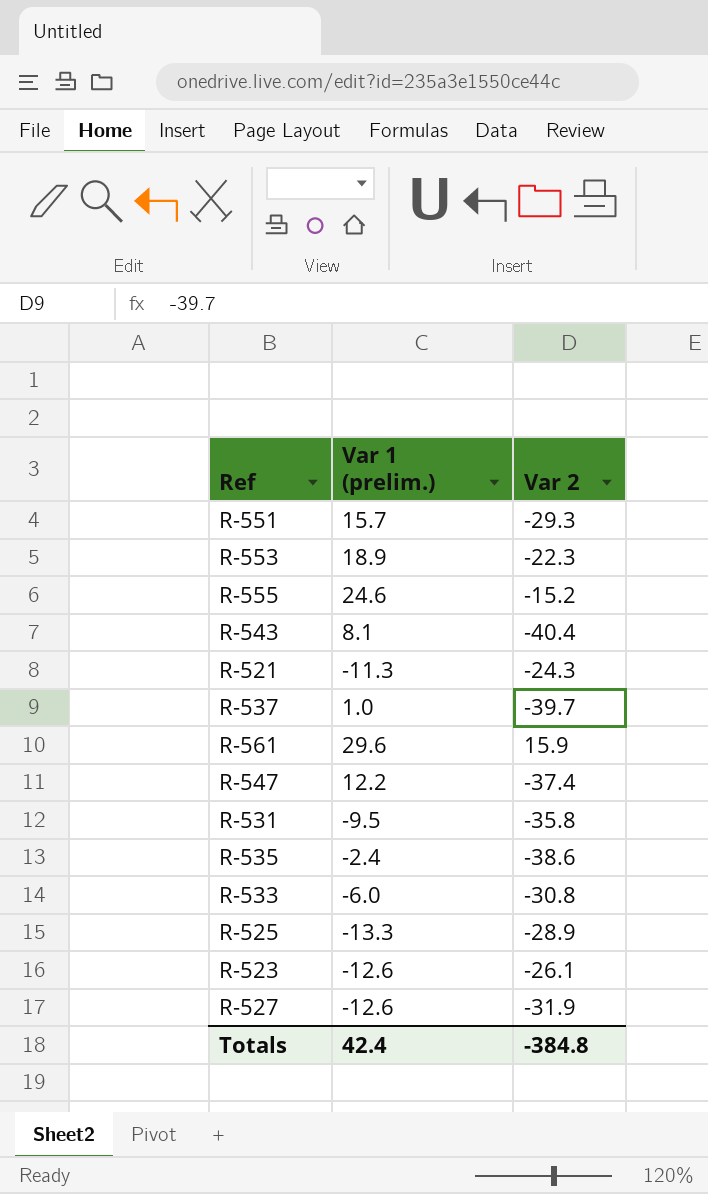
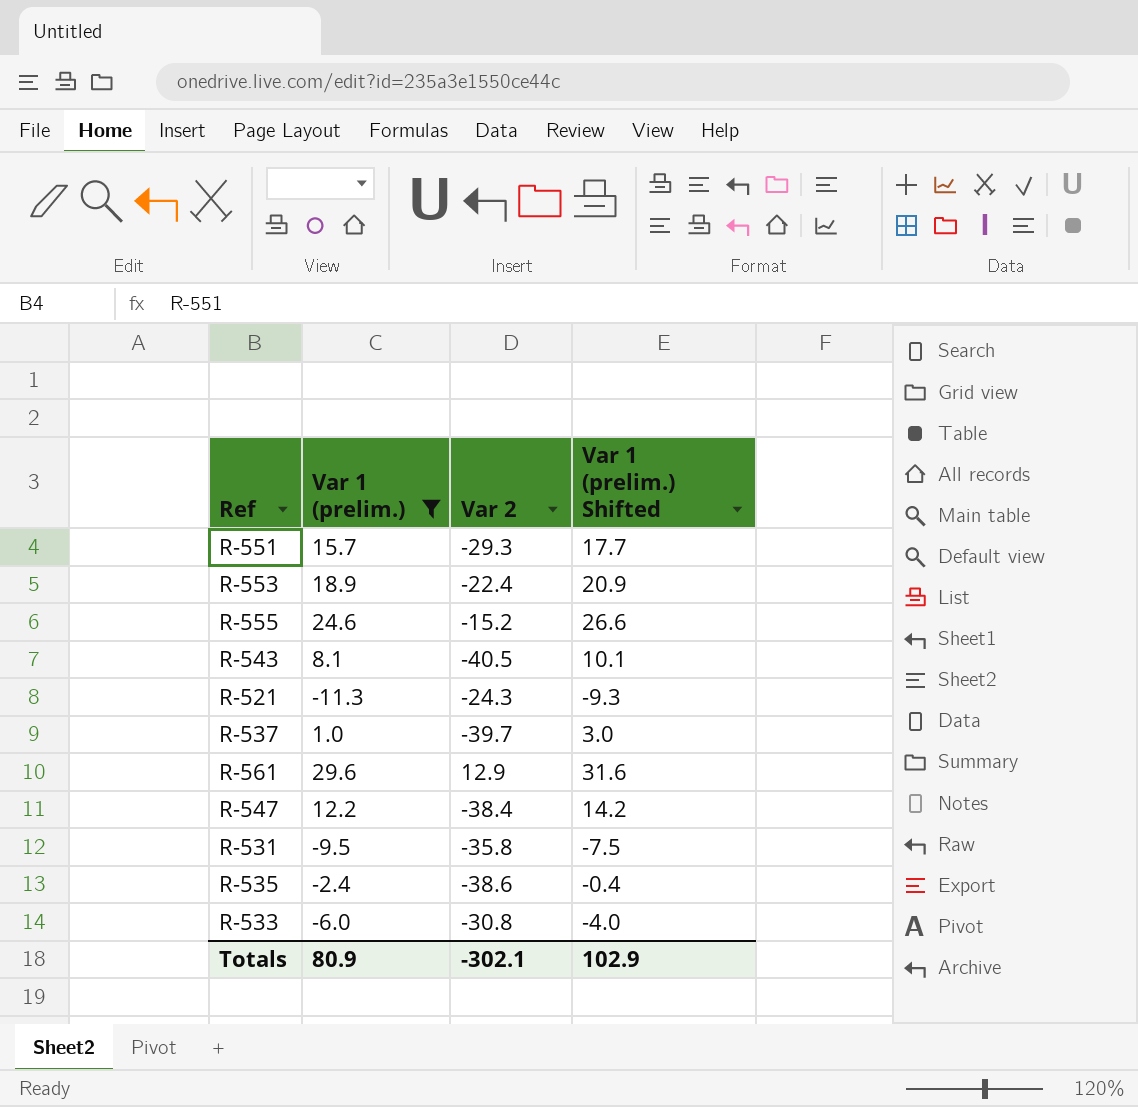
filter: none -> Var 1 (prelim.) >= -11.3
column Var 1 (prelim.) Shifted | formula: none -> [Var 1 (prelim.)] + 2
R-553 | Var 2: -22.3 -> -22.4
R-543 | Var 2: -40.4 -> -40.5
R-561 | Var 2: 15.9 -> 12.9
R-547 | Var 2: -37.4 -> -38.4
Totals | Var 1 (prelim.): 42.4 -> 80.9
Totals | Var 2: -384.8 -> -302.1

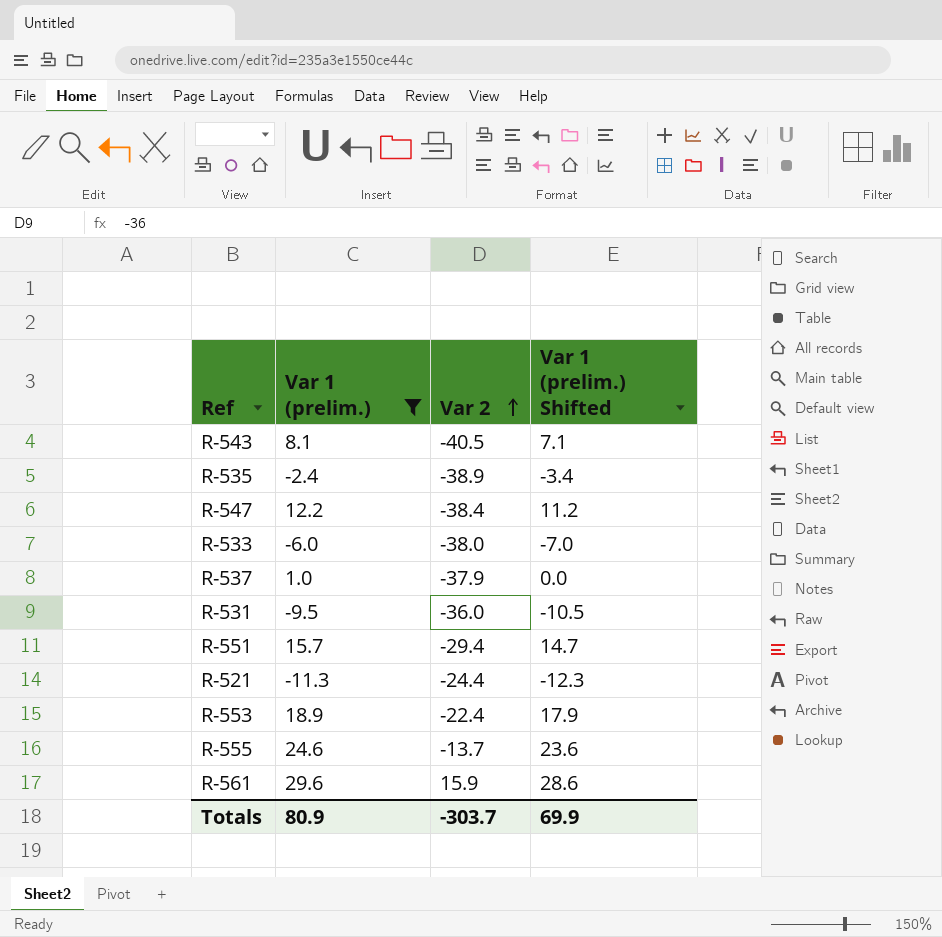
row order: none -> Var 2 ascending
column Var 1 (prelim.) Shifted | formula: [Var 1 (prelim.)] + 2 -> [Var 1 (prelim.)] - 1
R-535 | Var 2: -38.6 -> -38.9
R-533 | Var 2: -30.8 -> -38.0
R-537 | Var 2: -39.7 -> -37.9
R-531 | Var 2: -35.8 -> -36.0
R-551 | Var 2: -29.3 -> -29.4
R-521 | Var 2: -24.3 -> -24.4
R-555 | Var 2: -15.2 -> -13.7
R-561 | Var 2: 12.9 -> 15.9
Totals | Var 2: -302.1 -> -303.7
Totals | Var 1 (prelim.) Shifted: 102.9 -> 69.9

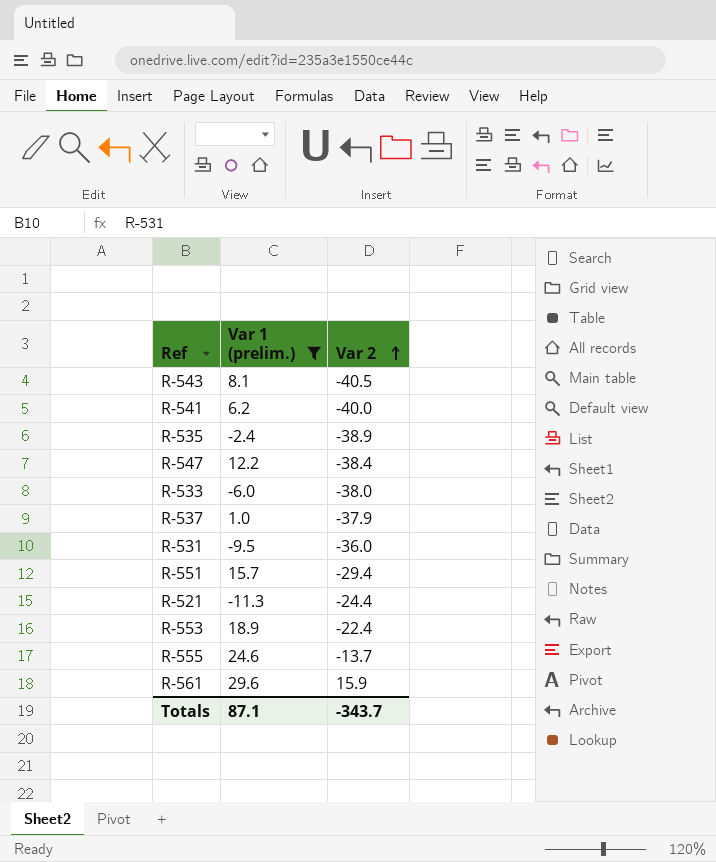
column Var 1 (prelim.) Shifted | formula: [Var 1 (prelim.)] - 1 -> none
row R-541: none -> 6.2 | -40.0
Totals | Var 1 (prelim.): 80.9 -> 87.1
Totals | Var 2: -303.7 -> -343.7

